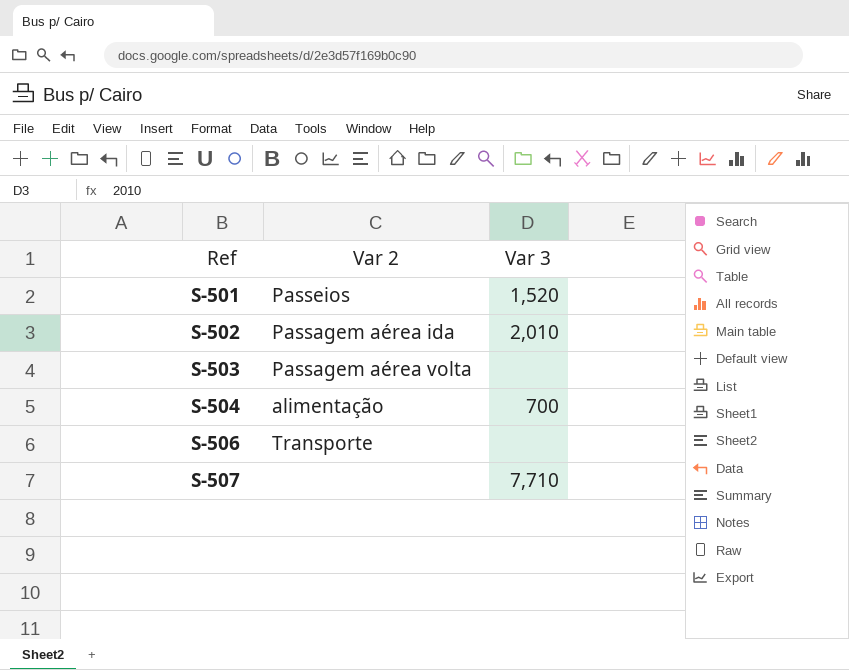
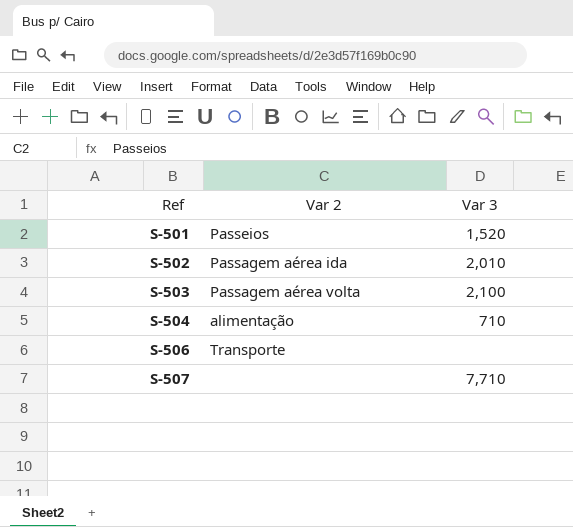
S-503 | Var 3: none -> 2,100
S-504 | Var 3: 700 -> 710

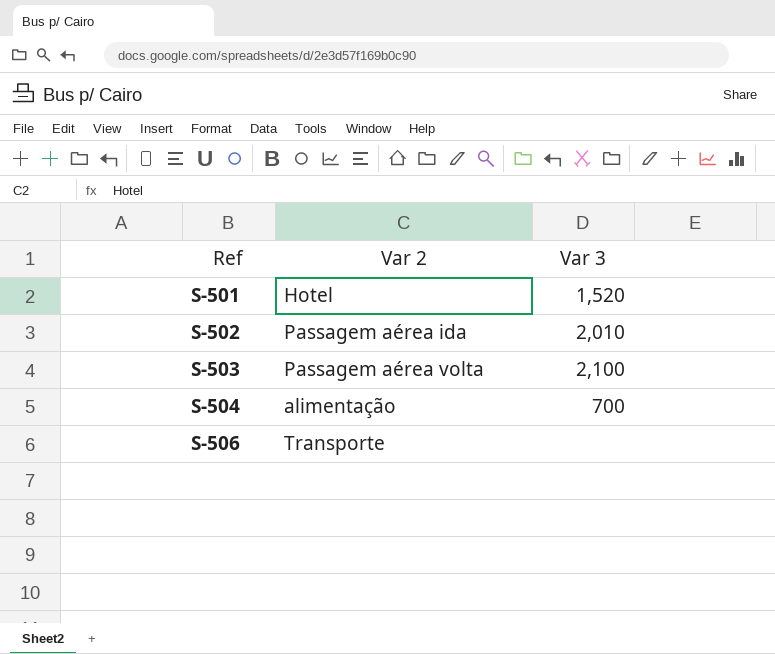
row S-507: none | 7,710 -> none
S-501 | Var 2: Passeios -> Hotel
S-504 | Var 3: 710 -> 700

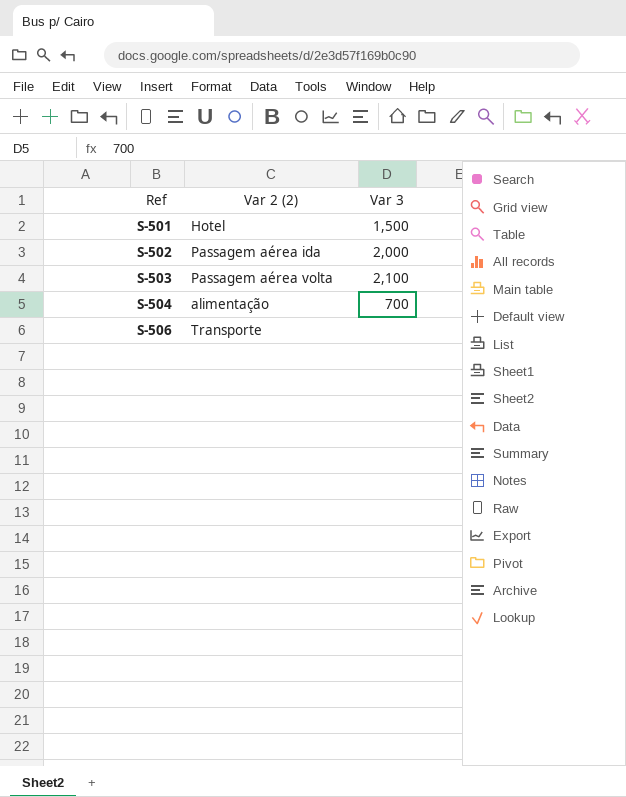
column name: Var 2 -> Var 2 (2)
S-501 | Var 3: 1,520 -> 1,500
S-502 | Var 3: 2,010 -> 2,000

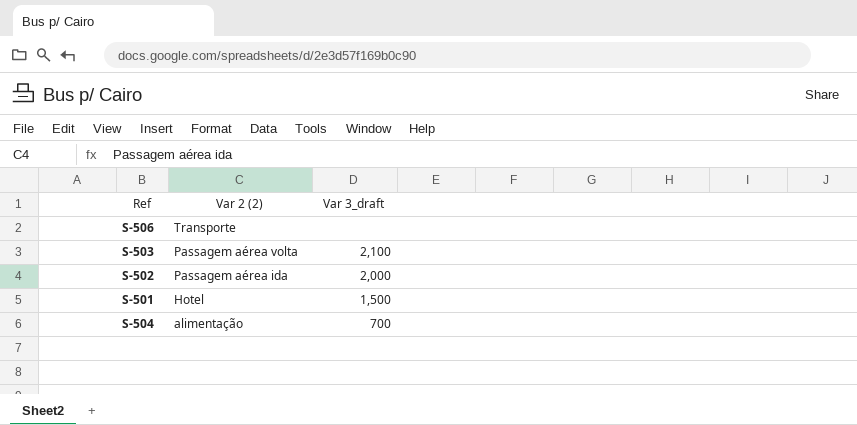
row order: Ref ascending -> Var 2 (2) descending
column name: Var 3 -> Var 3_draft

